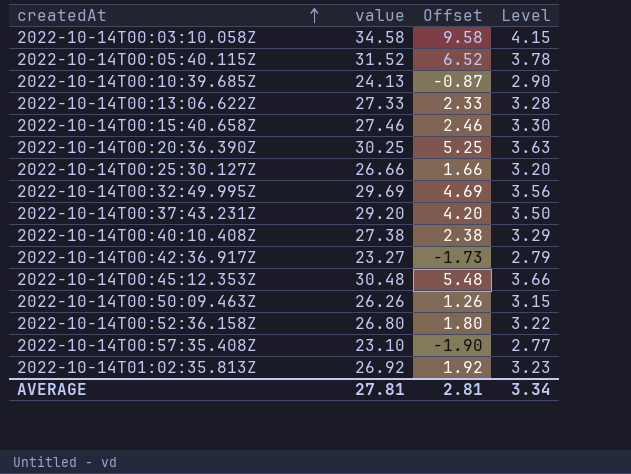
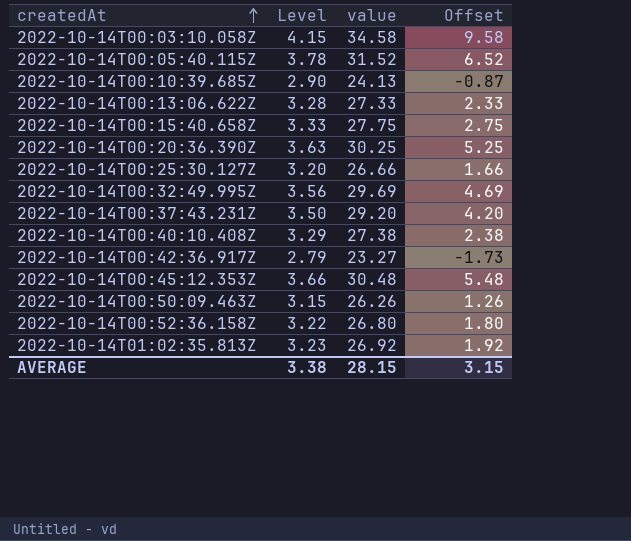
column Level | position: 4 -> 2
row 2022-10-14T00:57:35.408Z: 23.10 | -1.90 | 2.77 -> none
2022-10-14T00:15:40.658Z | Level: 3.30 -> 3.33
2022-10-14T00:15:40.658Z | value: 27.46 -> 27.75
2022-10-14T00:15:40.658Z | Offset: 2.46 -> 2.75
AVERAGE | Level: 3.34 -> 3.38
AVERAGE | value: 27.81 -> 28.15
AVERAGE | Offset: 2.81 -> 3.15

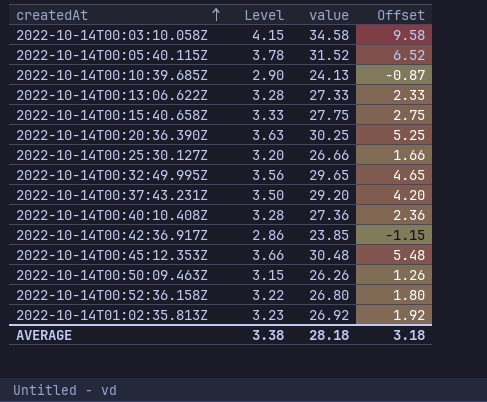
2022-10-14T00:32:49.995Z | value: 29.69 -> 29.65
2022-10-14T00:32:49.995Z | Offset: 4.69 -> 4.65
2022-10-14T00:40:10.408Z | Level: 3.29 -> 3.28
2022-10-14T00:40:10.408Z | value: 27.38 -> 27.36
2022-10-14T00:40:10.408Z | Offset: 2.38 -> 2.36
2022-10-14T00:42:36.917Z | Level: 2.79 -> 2.86
2022-10-14T00:42:36.917Z | value: 23.27 -> 23.85
2022-10-14T00:42:36.917Z | Offset: -1.73 -> -1.15
AVERAGE | value: 28.15 -> 28.18
AVERAGE | Offset: 3.15 -> 3.18

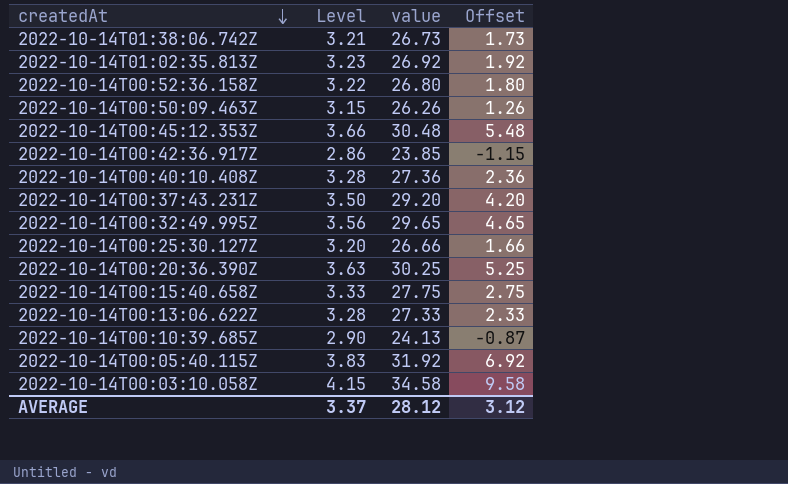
row order: createdAt ascending -> createdAt descending
row 2022-10-14T01:38:06.742Z: none -> 3.21 | 26.73 | 1.73
2022-10-14T00:05:40.115Z | Level: 3.78 -> 3.83
2022-10-14T00:05:40.115Z | value: 31.52 -> 31.92
2022-10-14T00:05:40.115Z | Offset: 6.52 -> 6.92
AVERAGE | Level: 3.38 -> 3.37
AVERAGE | value: 28.18 -> 28.12
AVERAGE | Offset: 3.18 -> 3.12

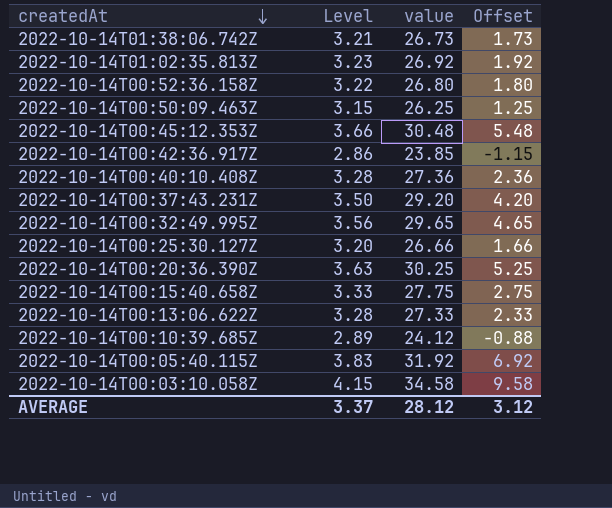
2022-10-14T00:50:09.463Z | value: 26.26 -> 26.25
2022-10-14T00:50:09.463Z | Offset: 1.26 -> 1.25
2022-10-14T00:10:39.685Z | Level: 2.90 -> 2.89
2022-10-14T00:10:39.685Z | value: 24.13 -> 24.12
2022-10-14T00:10:39.685Z | Offset: -0.87 -> -0.88

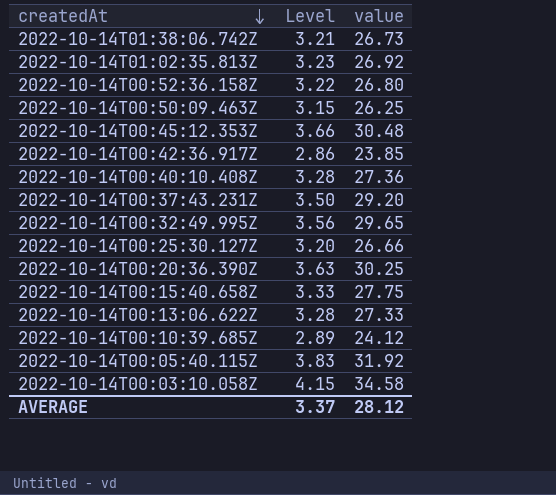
column Offset | formula: [value] - 25 -> none

